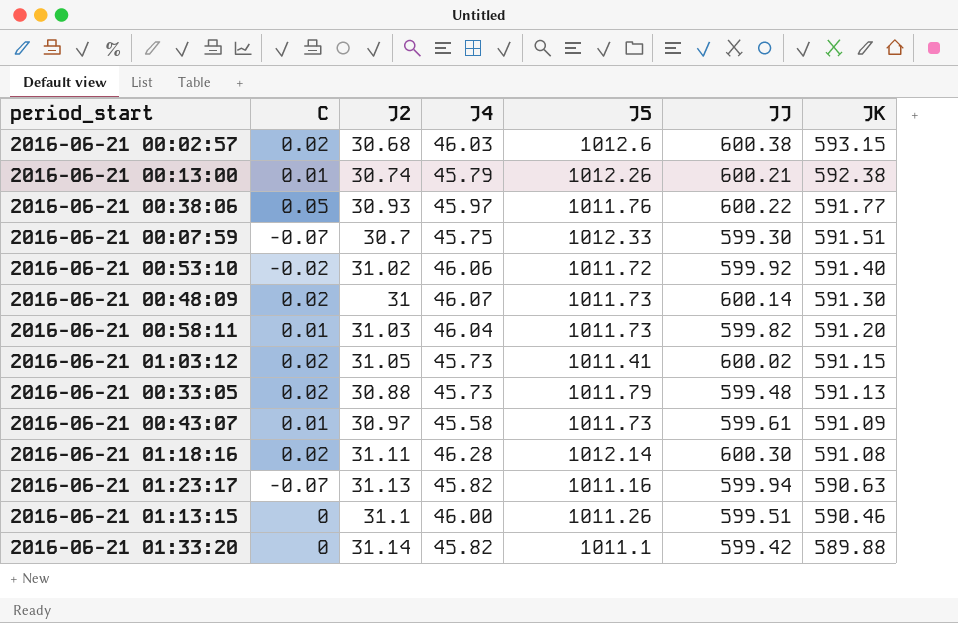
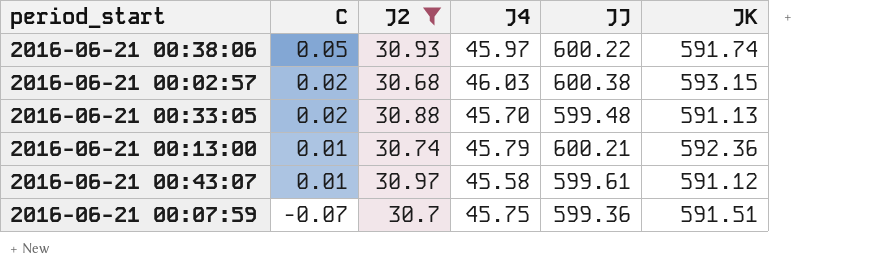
filter: none -> J2 <= 30.97
row order: JK descending -> C descending
column J5 | position: 5 -> none
2016-06-21 00:38:06 | JK: 591.77 -> 591.74
2016-06-21 00:33:05 | J4: 45.73 -> 45.70
2016-06-21 00:13:00 | JK: 592.38 -> 592.36
2016-06-21 00:43:07 | JK: 591.09 -> 591.12
2016-06-21 00:07:59 | JJ: 599.30 -> 599.36

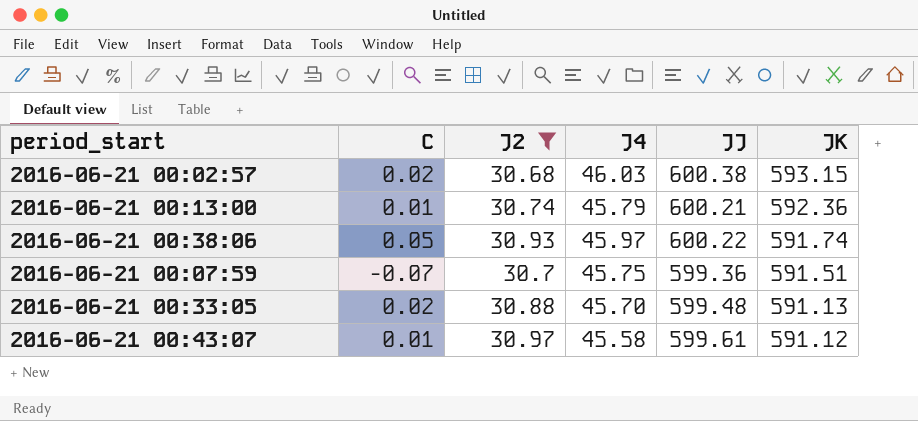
row order: C descending -> JK descending

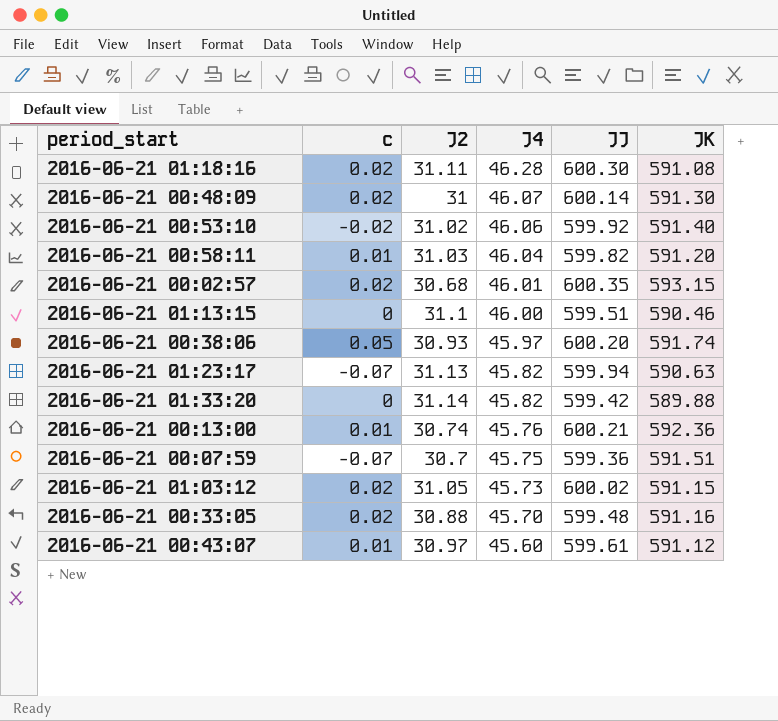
filter: J2 <= 30.97 -> none
row order: JK descending -> J4 descending
column name: C -> c
2016-06-21 00:02:57 | J4: 46.03 -> 46.01
2016-06-21 00:02:57 | JJ: 600.38 -> 600.35
2016-06-21 00:38:06 | JJ: 600.22 -> 600.20
2016-06-21 00:13:00 | J4: 45.79 -> 45.76
2016-06-21 00:33:05 | JK: 591.13 -> 591.16
2016-06-21 00:43:07 | J4: 45.58 -> 45.60

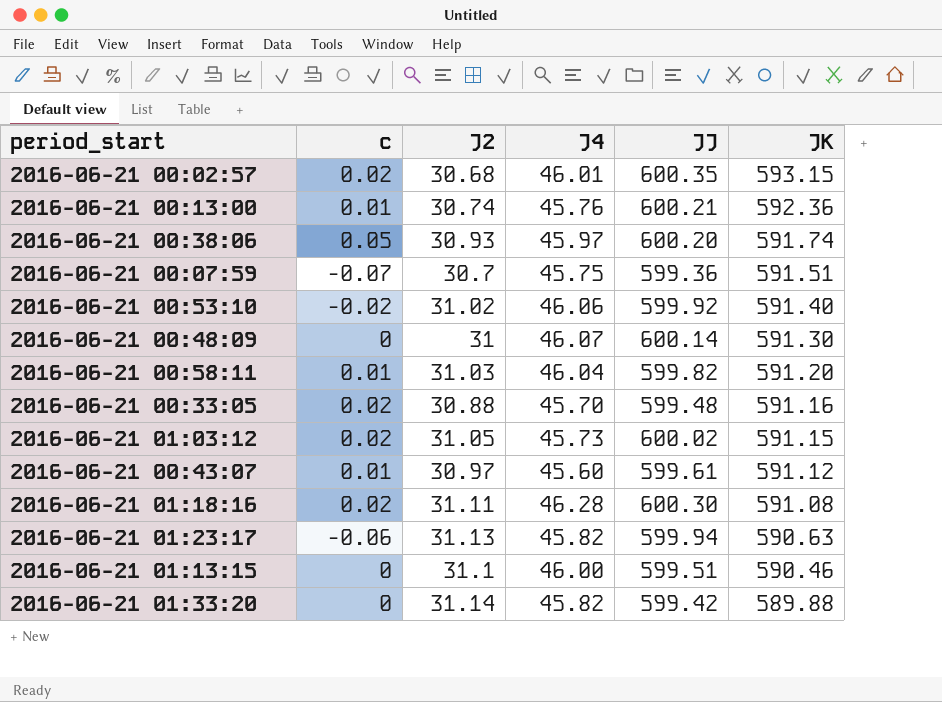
row order: J4 descending -> JK descending
2016-06-21 00:48:09 | c: 0.02 -> 0
2016-06-21 01:23:17 | c: -0.07 -> -0.06

